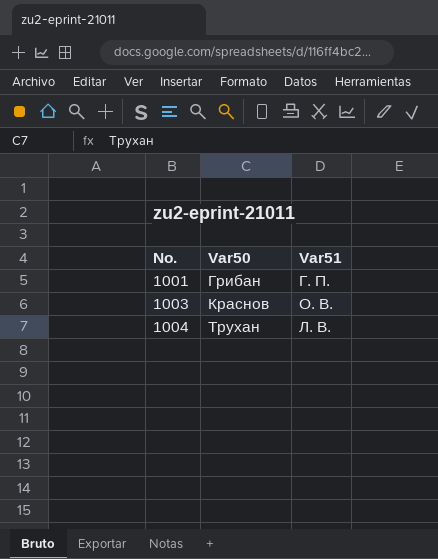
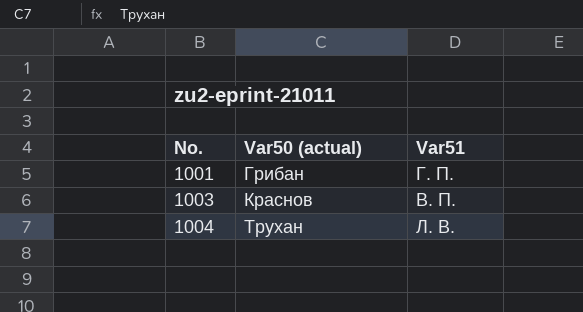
column name: Var50 -> Var50 (actual)
1003 | Var51: О. В. -> В. П.

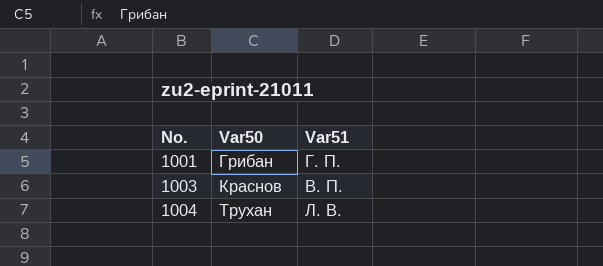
column name: Var50 (actual) -> Var50

